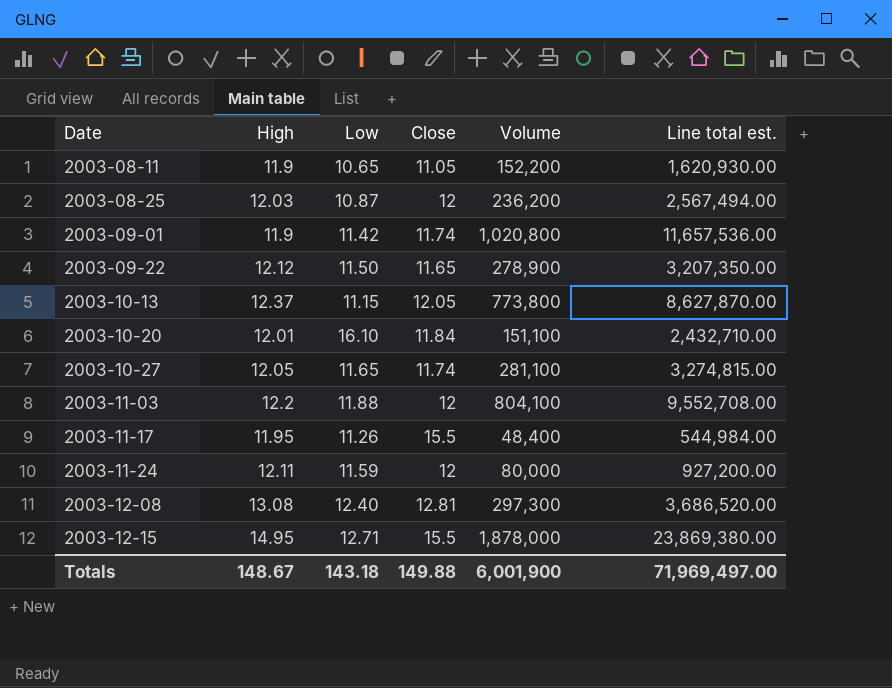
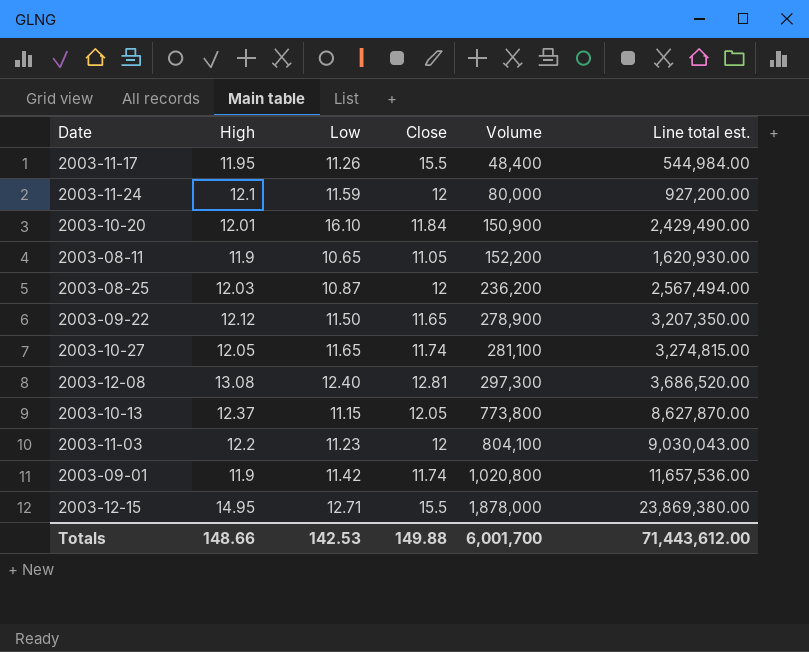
row order: Date ascending -> Volume ascending
2003-11-24 | High: 12.11 -> 12.1
2003-10-20 | Volume: 151,100 -> 150,900
2003-10-20 | Line total est.: 2,432,710.00 -> 2,429,490.00
2003-11-03 | Low: 11.88 -> 11.23
2003-11-03 | Line total est.: 9,552,708.00 -> 9,030,043.00
Totals | High: 148.67 -> 148.66
Totals | Low: 143.18 -> 142.53
Totals | Volume: 6,001,900 -> 6,001,700
Totals | Line total est.: 71,969,497.00 -> 71,443,612.00

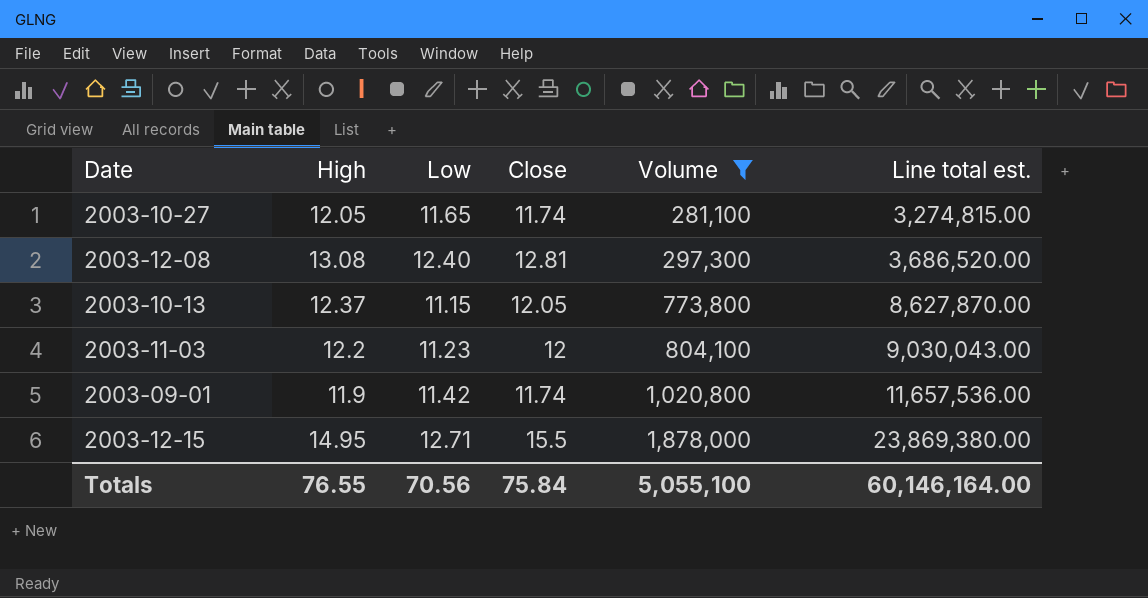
filter: none -> Volume >= 281,100
Totals | High: 148.66 -> 76.55
Totals | Low: 142.53 -> 70.56
Totals | Close: 149.88 -> 75.84
Totals | Volume: 6,001,700 -> 5,055,100
Totals | Line total est.: 71,443,612.00 -> 60,146,164.00

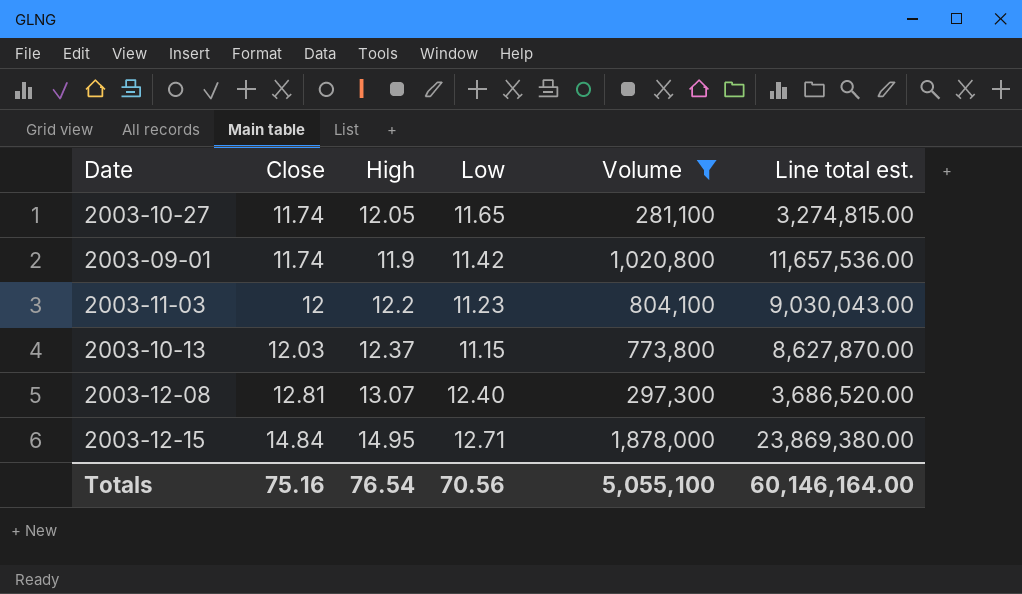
row order: Volume ascending -> Close ascending
column Close | position: 4 -> 2
2003-10-13 | Close: 12.05 -> 12.03
2003-12-08 | High: 13.08 -> 13.07
2003-12-15 | Close: 15.5 -> 14.84
Totals | Close: 75.84 -> 75.16
Totals | High: 76.55 -> 76.54

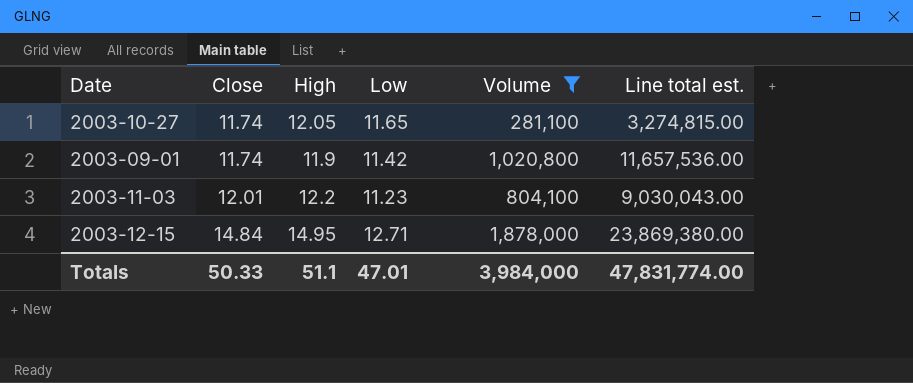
row 2003-10-13: 12.03 | 12.37 | 11.15 | 773,800 | 8,627,870.00 -> none
row 2003-12-08: 12.81 | 13.07 | 12.40 | 297,300 | 3,686,520.00 -> none
2003-11-03 | Close: 12 -> 12.01
Totals | Close: 75.16 -> 50.33
Totals | High: 76.54 -> 51.1
Totals | Low: 70.56 -> 47.01
Totals | Volume: 5,055,100 -> 3,984,000
Totals | Line total est.: 60,146,164.00 -> 47,831,774.00

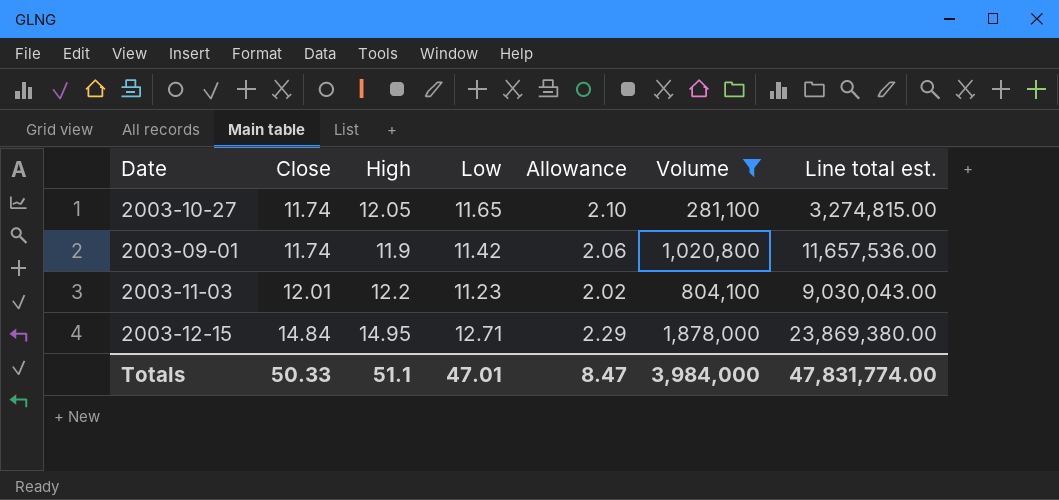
column Allowance | formula: none -> [Low] * 0.18

